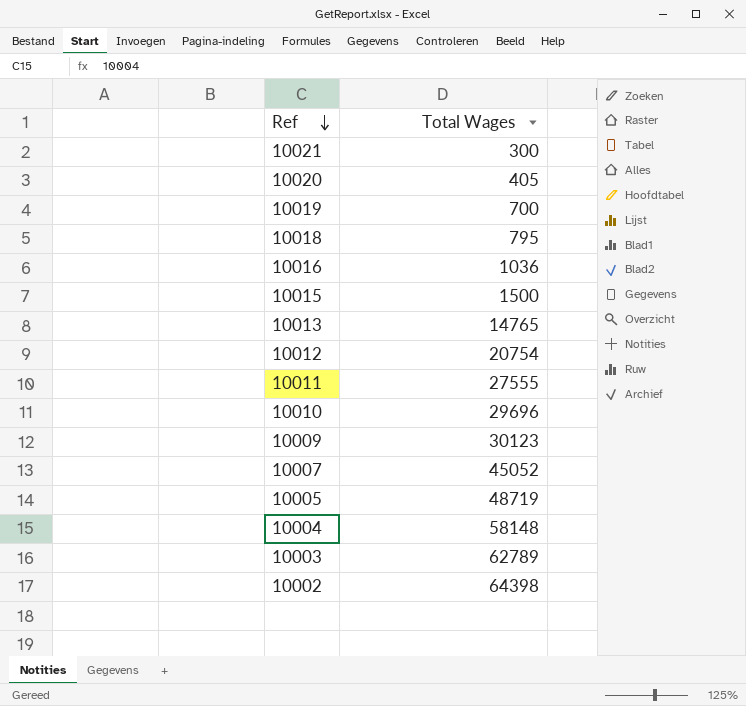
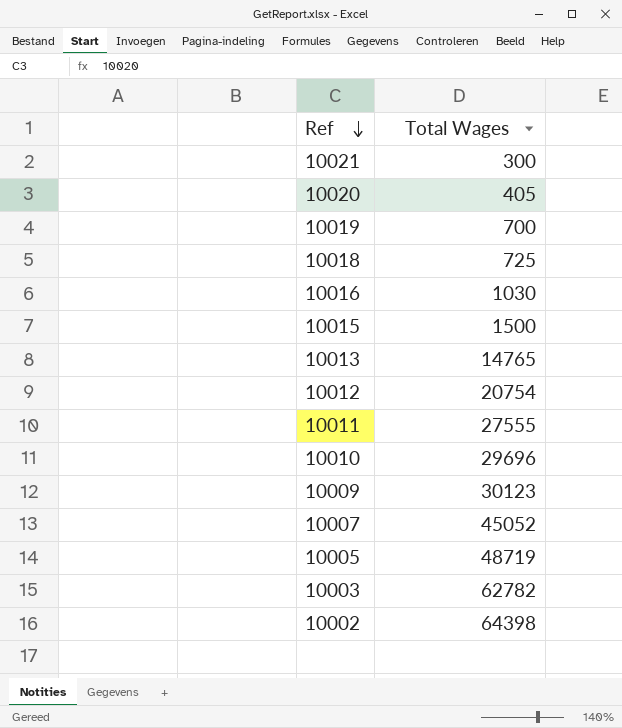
row 10004: 58148 -> none
10018 | Total Wages: 795 -> 725
10016 | Total Wages: 1036 -> 1030
10003 | Total Wages: 62789 -> 62782

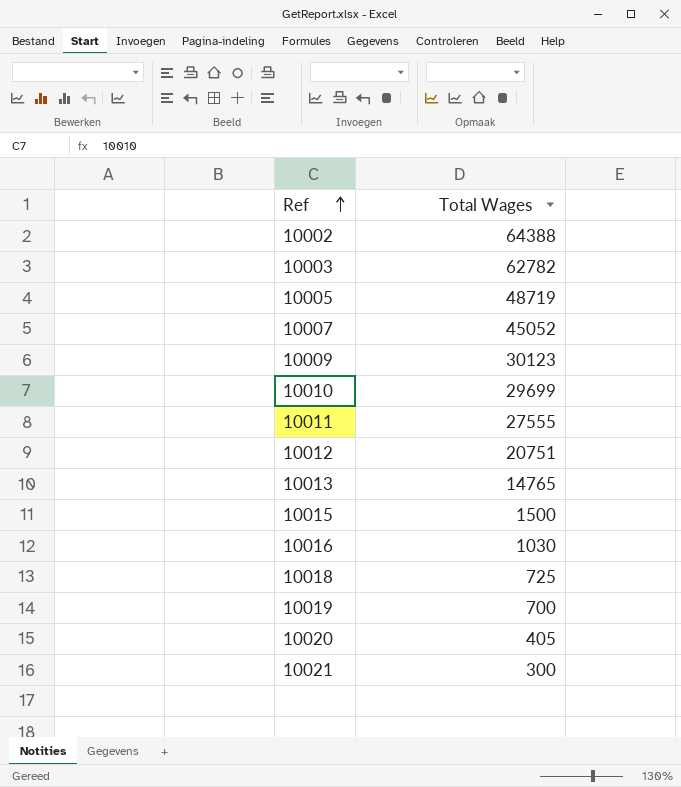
row order: Ref descending -> Ref ascending
10002 | Total Wages: 64398 -> 64388
10010 | Total Wages: 29696 -> 29699
10012 | Total Wages: 20754 -> 20751

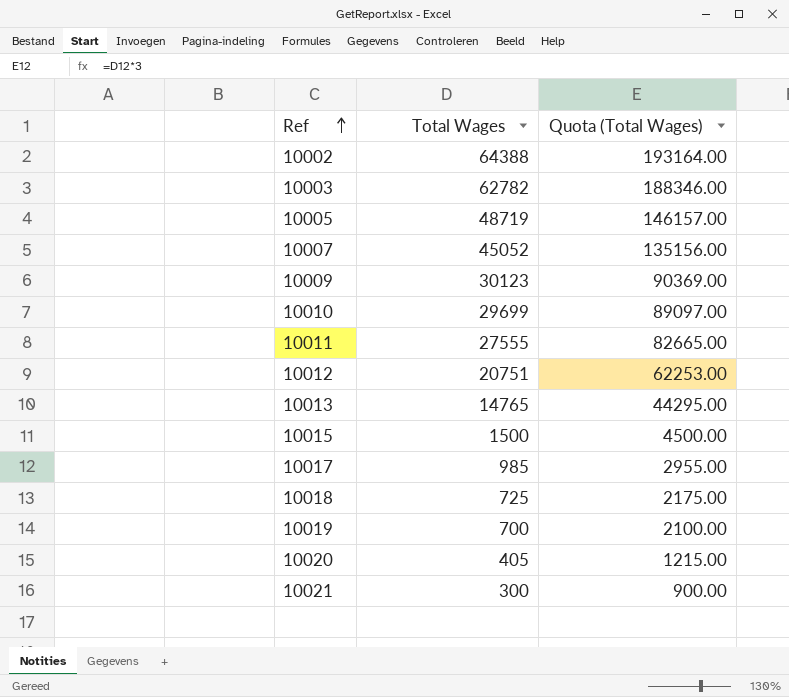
column Quota (Total Wages) | formula: none -> [Total Wages] * 3
row 10016: 1030 -> none
row 10017: none -> 985 | 2955.00

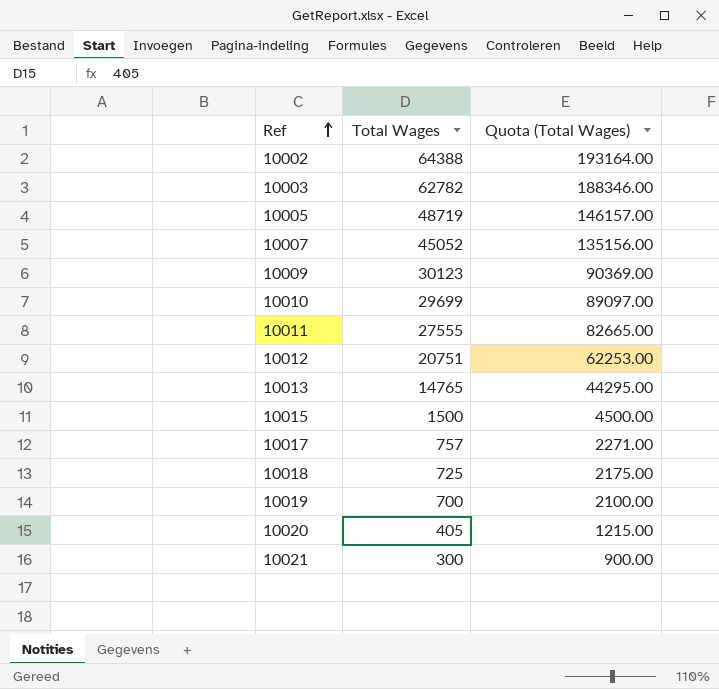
10017 | Total Wages: 985 -> 757
10017 | Quota (Total Wages): 2955.00 -> 2271.00

